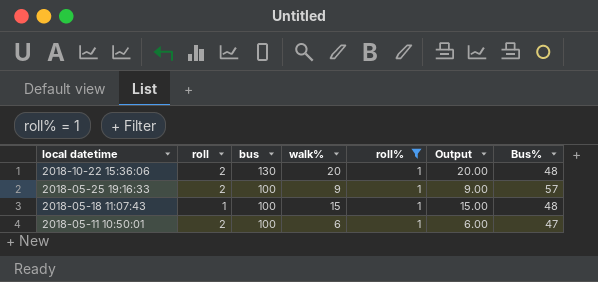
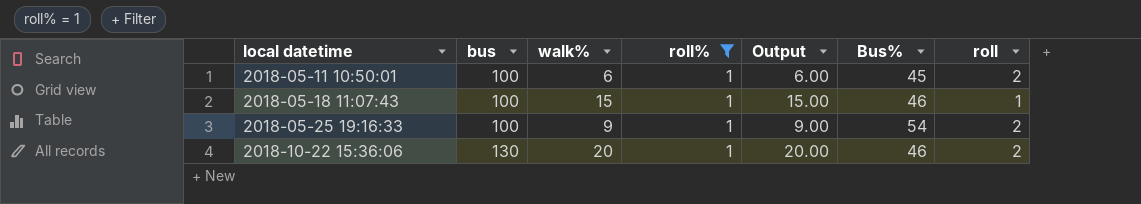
row order: local datetime descending -> local datetime ascending
column roll | position: 2 -> 7
2018-05-11 10:50:01 | Bus%: 47 -> 45
2018-05-18 11:07:43 | Bus%: 48 -> 46
2018-05-25 19:16:33 | Bus%: 57 -> 54
2018-10-22 15:36:06 | Bus%: 48 -> 46

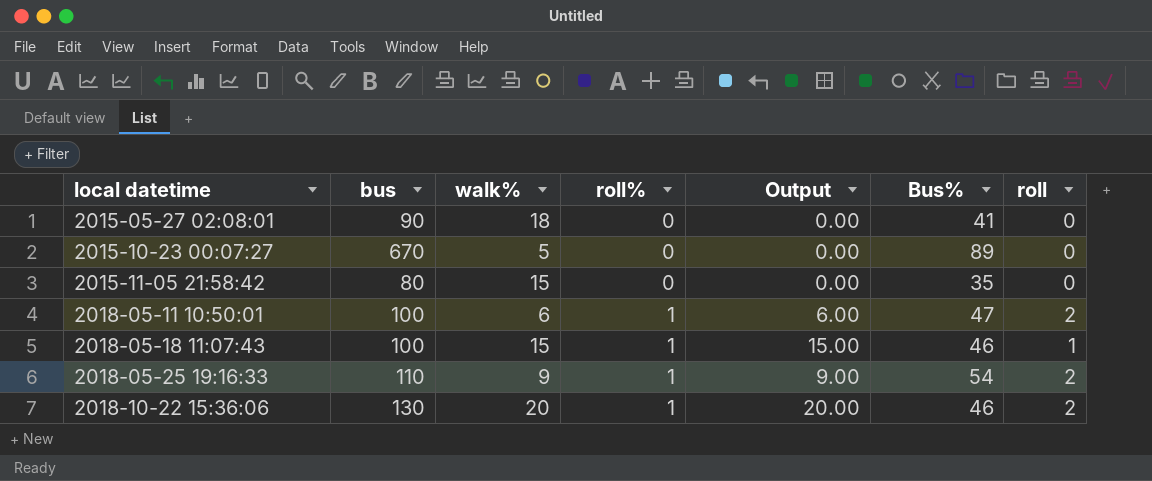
filter: roll% = 1 -> none
2018-05-11 10:50:01 | Bus%: 45 -> 47
2018-05-25 19:16:33 | bus: 100 -> 110

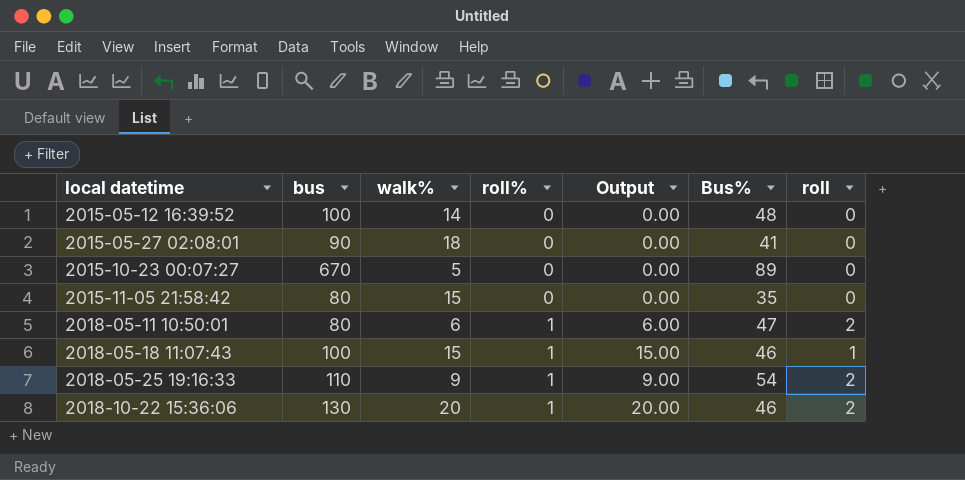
row 2015-05-12 16:39:52: none -> 100 | 14 | 0 | 0.00 | 48 | 0
2018-05-11 10:50:01 | bus: 100 -> 80

